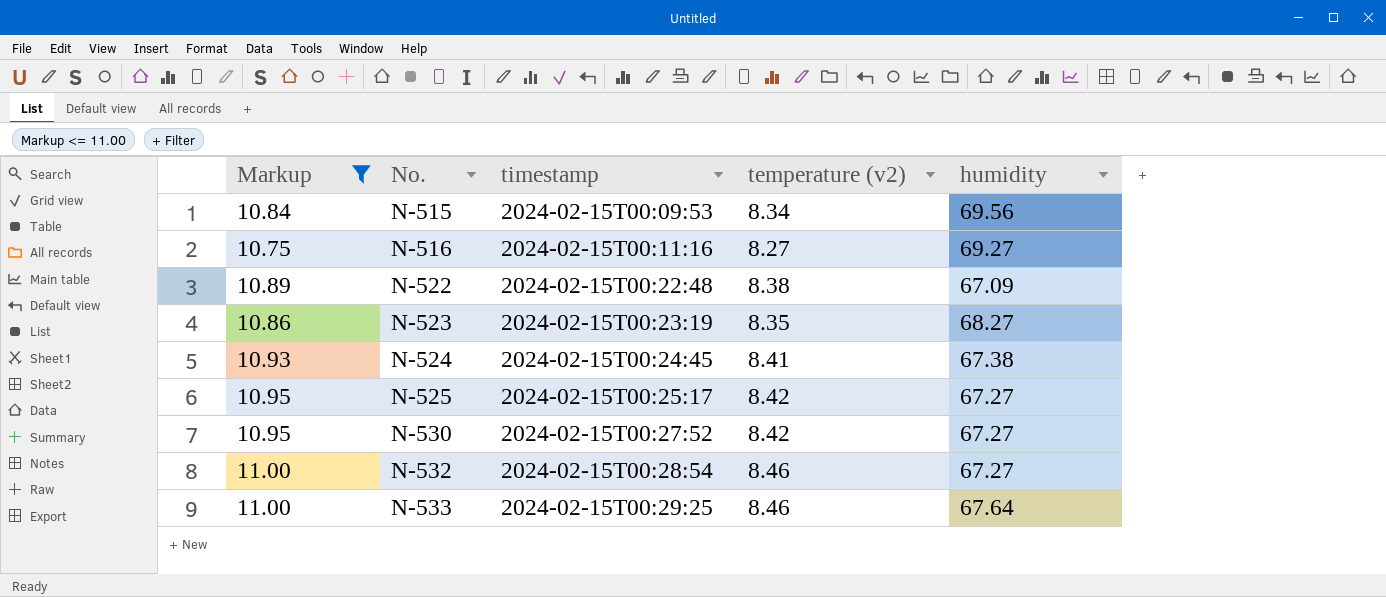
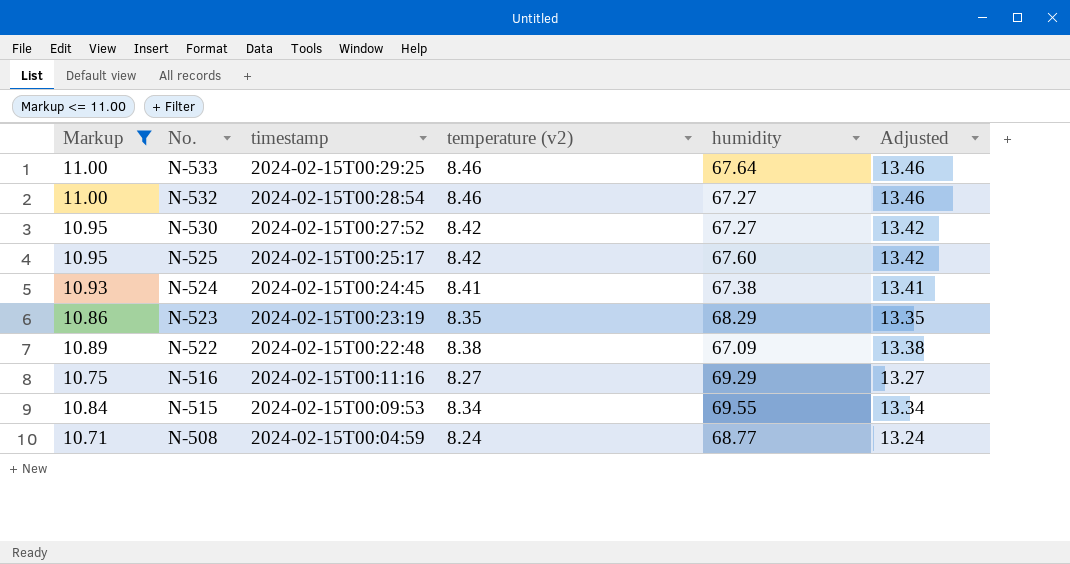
row order: No. ascending -> No. descending
column Adjusted | formula: none -> [temperature (v2)] + 5
N-525 | humidity: 67.27 -> 67.60
N-523 | humidity: 68.27 -> 68.29
N-516 | humidity: 69.27 -> 69.29
N-515 | humidity: 69.56 -> 69.55
row N-508: none -> 10.71 | 2024-02-15T00:04:59 | 8.24 | 68.77 | 13.24

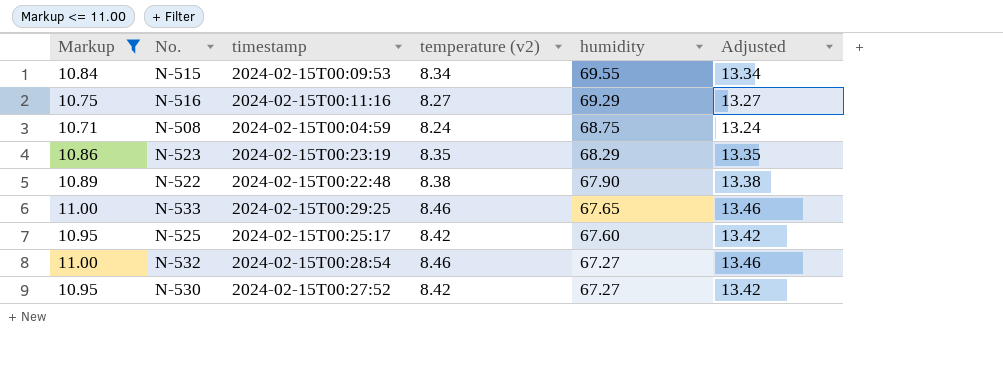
row order: No. descending -> humidity descending
row N-524: 10.93 | 2024-02-15T00:24:45 | 8.41 | 67.38 | 13.41 -> none
N-508 | humidity: 68.77 -> 68.75
N-522 | humidity: 67.09 -> 67.90
N-533 | humidity: 67.64 -> 67.65

